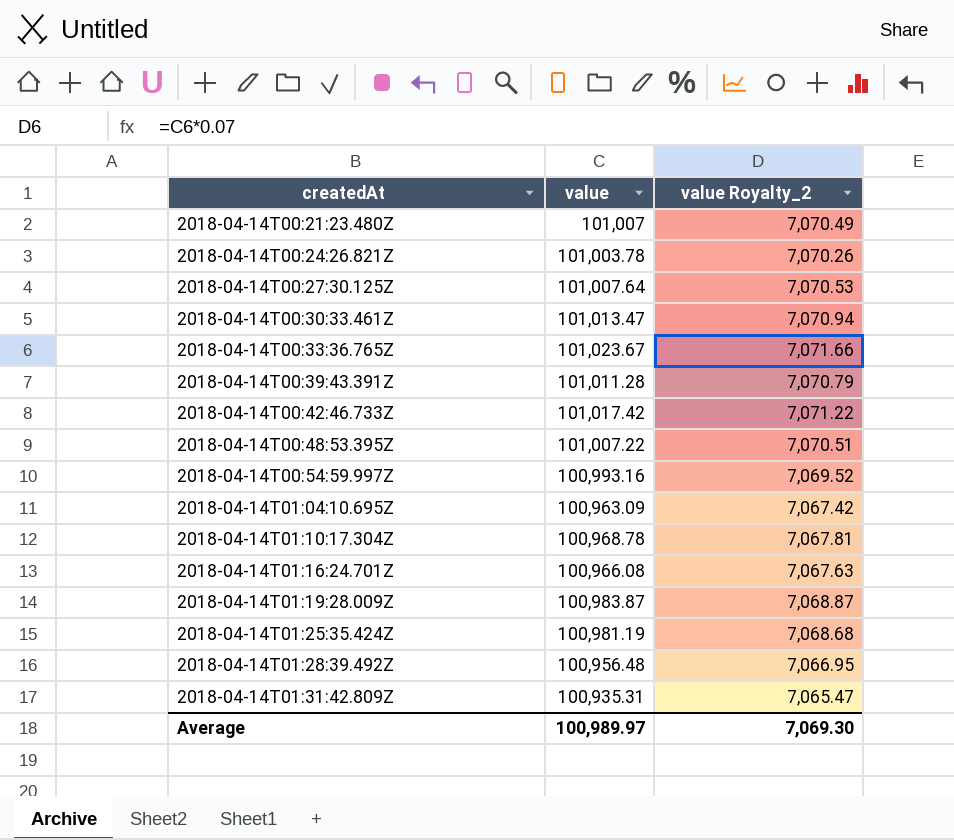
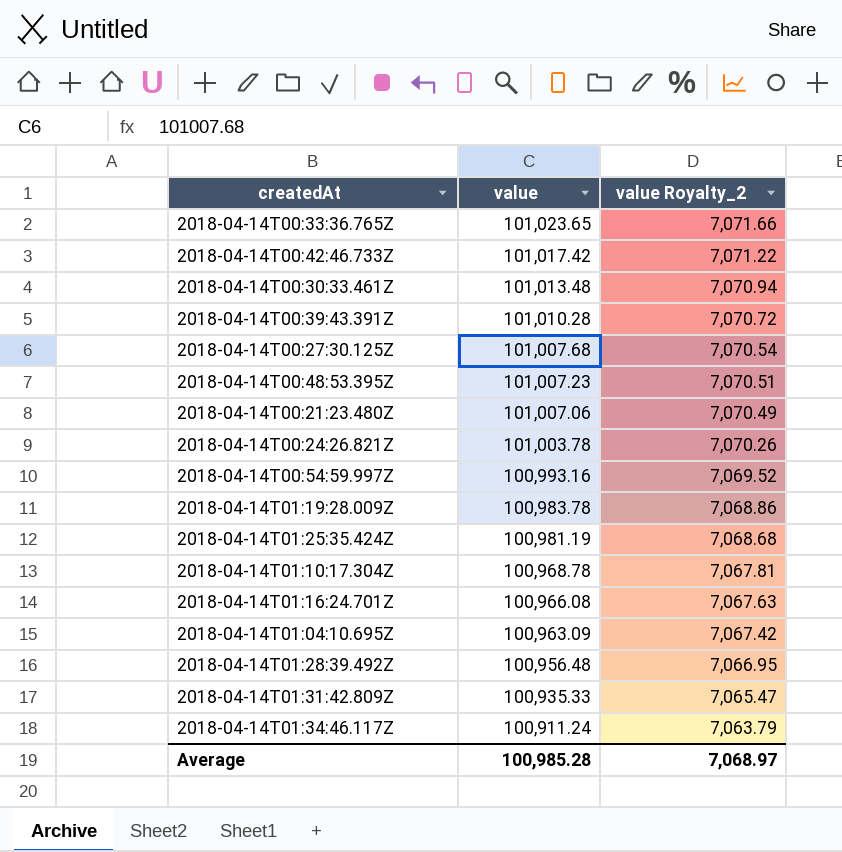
row order: createdAt ascending -> value descending
2018-04-14T00:33:36.765Z | value: 101,023.67 -> 101,023.65
2018-04-14T00:30:33.461Z | value: 101,013.47 -> 101,013.48
2018-04-14T00:39:43.391Z | value: 101,011.28 -> 101,010.28
2018-04-14T00:39:43.391Z | value Royalty_2: 7,070.79 -> 7,070.72
2018-04-14T00:27:30.125Z | value: 101,007.64 -> 101,007.68
2018-04-14T00:27:30.125Z | value Royalty_2: 7,070.53 -> 7,070.54
2018-04-14T00:48:53.395Z | value: 101,007.22 -> 101,007.23
2018-04-14T00:21:23.480Z | value: 101,007 -> 101,007.06
2018-04-14T01:19:28.009Z | value: 100,983.87 -> 100,983.78
2018-04-14T01:19:28.009Z | value Royalty_2: 7,068.87 -> 7,068.86
2018-04-14T01:31:42.809Z | value: 100,935.31 -> 100,935.33
row 2018-04-14T01:34:46.117Z: none -> 100,911.24 | 7,063.79
Average | value: 100,989.97 -> 100,985.28
Average | value Royalty_2: 7,069.30 -> 7,068.97

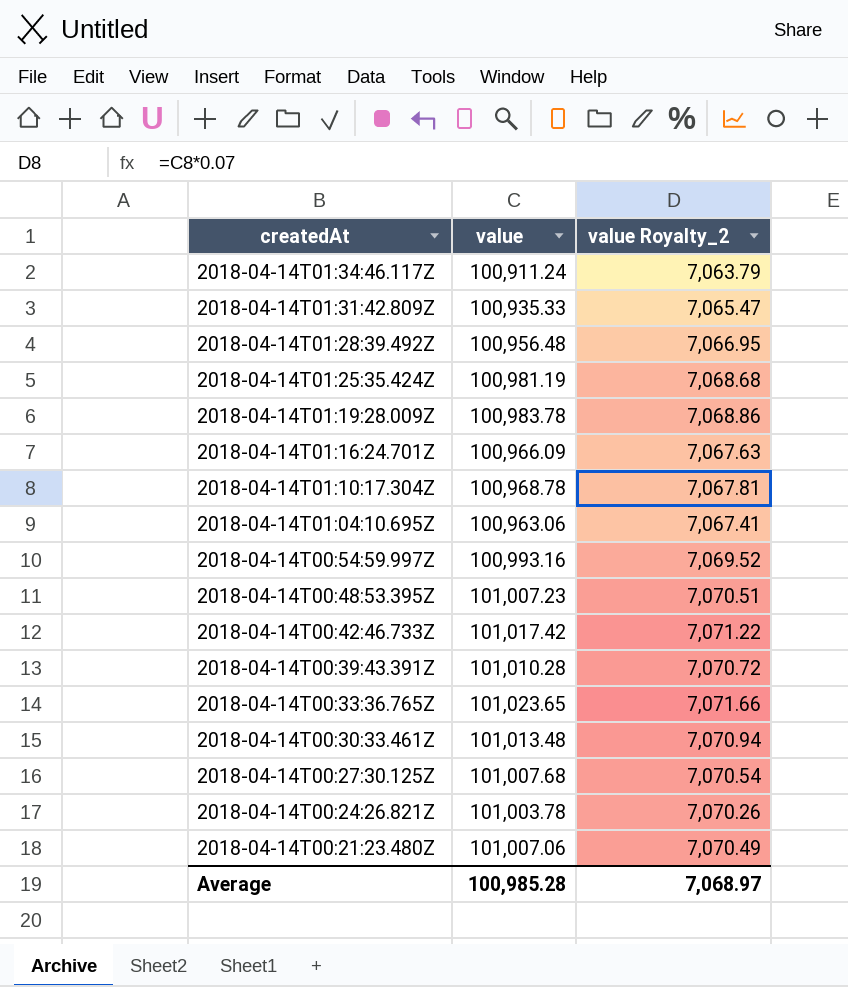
row order: value descending -> createdAt descending
2018-04-14T01:16:24.701Z | value: 100,966.08 -> 100,966.09
2018-04-14T01:04:10.695Z | value: 100,963.09 -> 100,963.06
2018-04-14T01:04:10.695Z | value Royalty_2: 7,067.42 -> 7,067.41

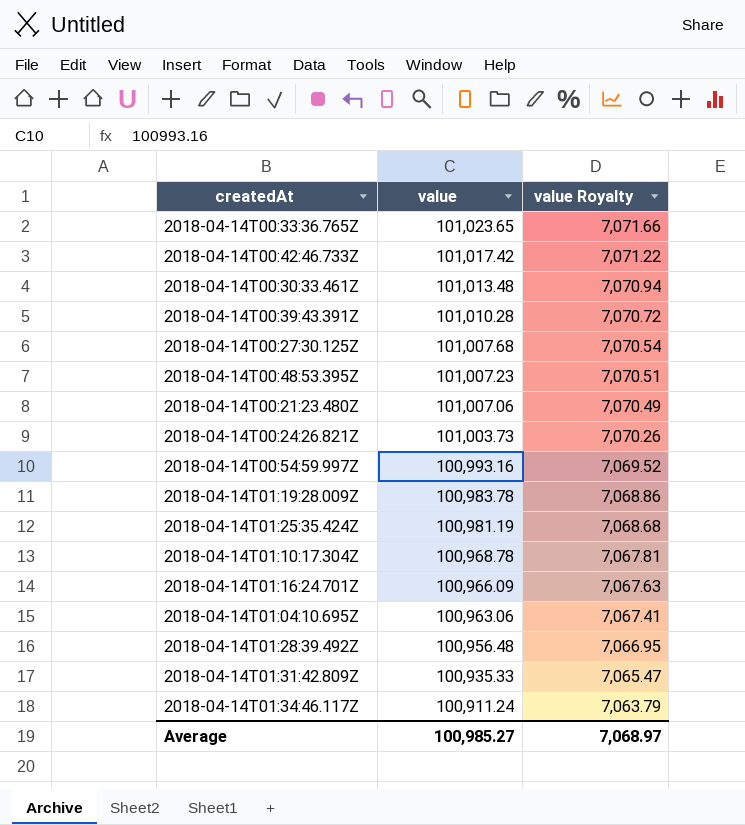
row order: createdAt descending -> value descending
column name: value Royalty_2 -> value Royalty
2018-04-14T00:24:26.821Z | value: 101,003.78 -> 101,003.73
Average | value: 100,985.28 -> 100,985.27

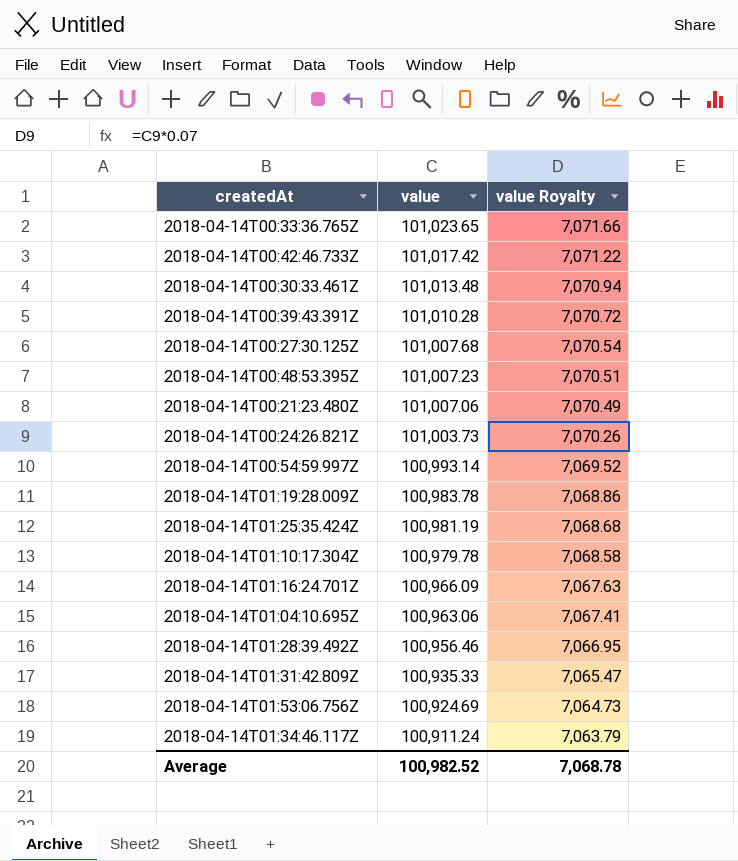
2018-04-14T00:54:59.997Z | value: 100,993.16 -> 100,993.14
2018-04-14T01:10:17.304Z | value: 100,968.78 -> 100,979.78
2018-04-14T01:10:17.304Z | value Royalty: 7,067.81 -> 7,068.58
2018-04-14T01:28:39.492Z | value: 100,956.48 -> 100,956.46
row 2018-04-14T01:53:06.756Z: none -> 100,924.69 | 7,064.73
Average | value: 100,985.27 -> 100,982.52
Average | value Royalty: 7,068.97 -> 7,068.78

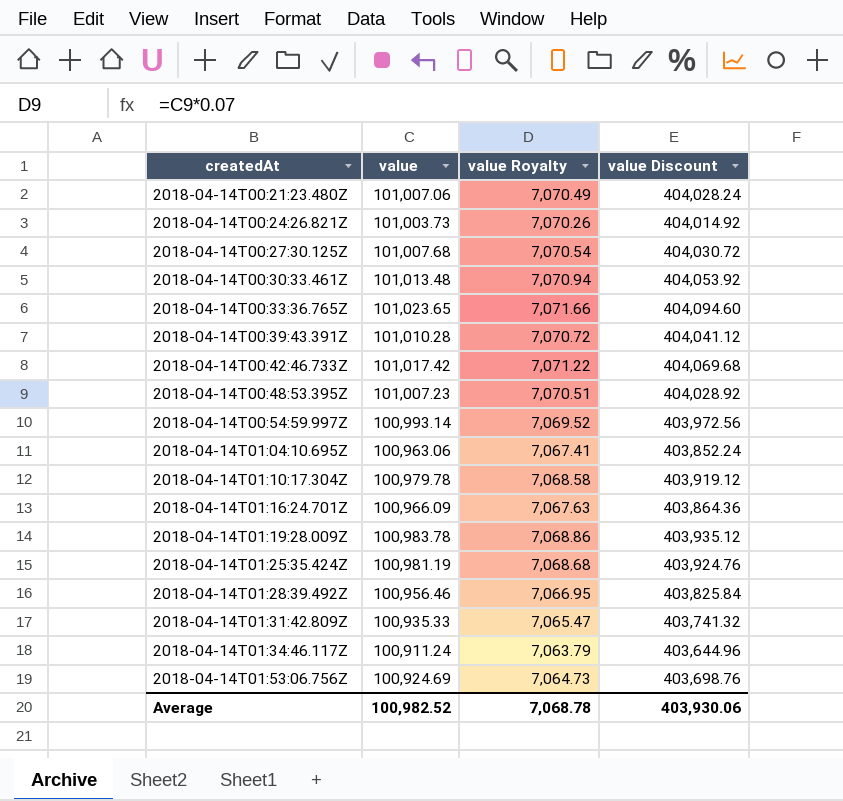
row order: value descending -> createdAt ascending
column value Discount | formula: none -> [value] * 4

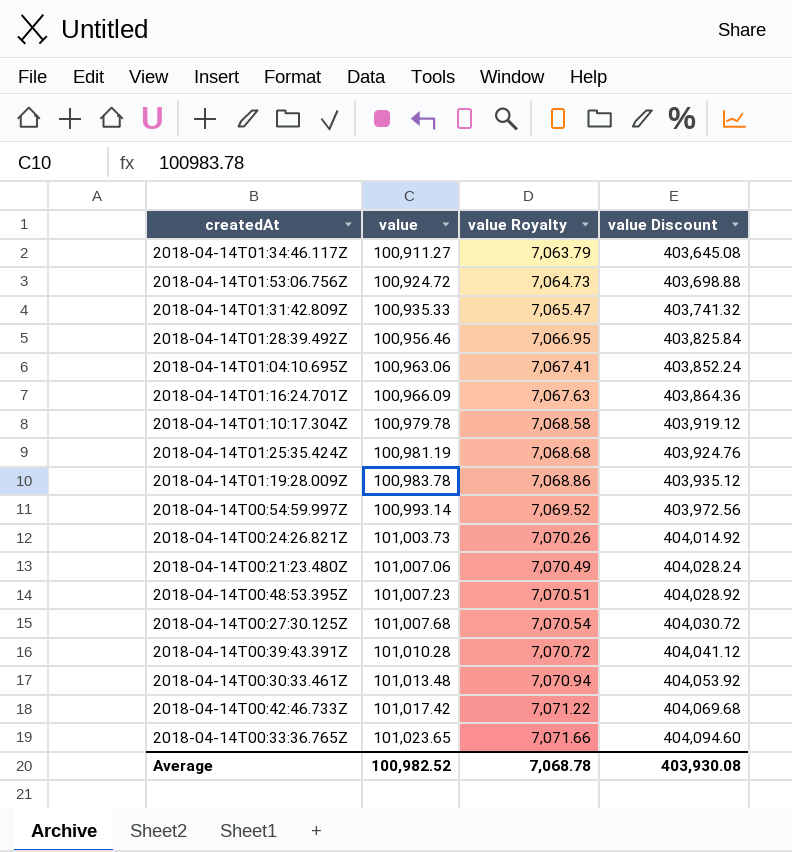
row order: createdAt ascending -> value ascending
2018-04-14T01:34:46.117Z | value: 100,911.24 -> 100,911.27
2018-04-14T01:34:46.117Z | value Discount: 403,644.96 -> 403,645.08
2018-04-14T01:53:06.756Z | value: 100,924.69 -> 100,924.72
2018-04-14T01:53:06.756Z | value Discount: 403,698.76 -> 403,698.88
Average | value Discount: 403,930.06 -> 403,930.08

